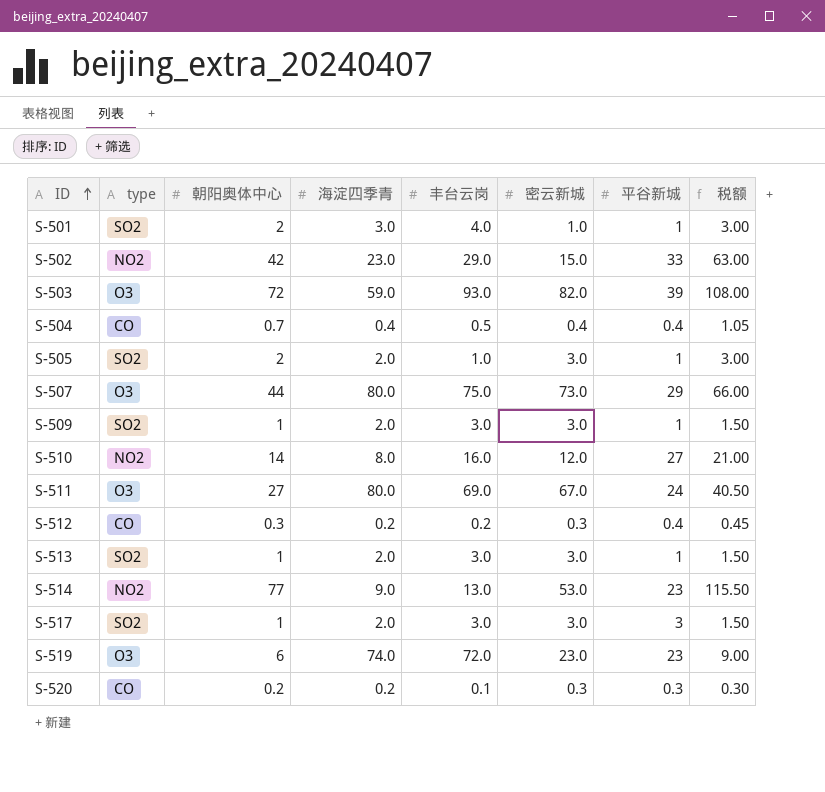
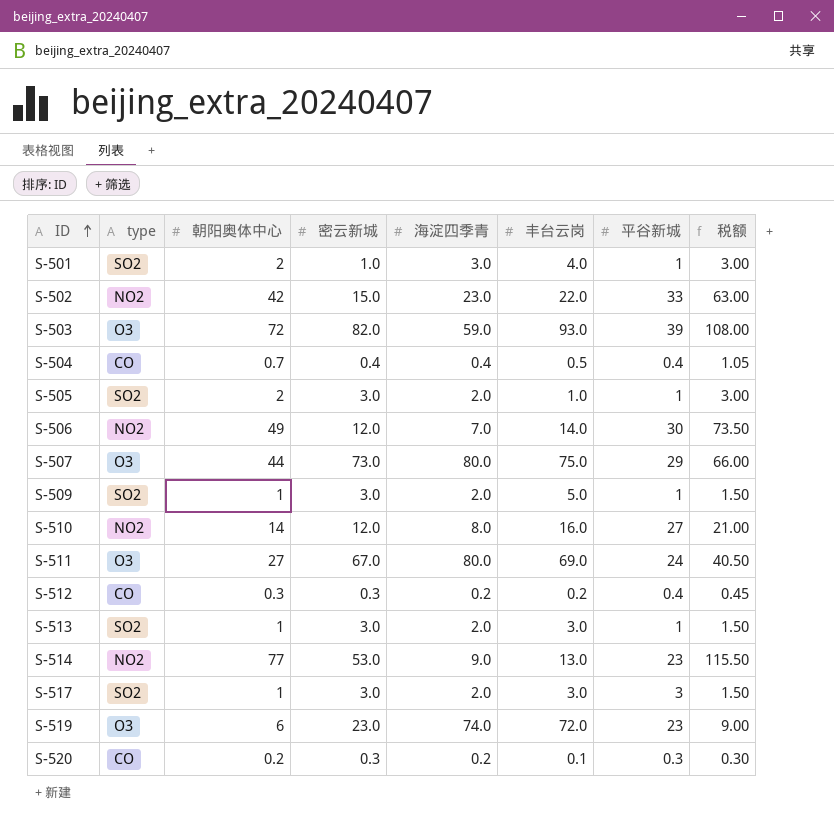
column 密云新城 | position: 6 -> 4
S-502 | 丰台云岗: 29.0 -> 22.0
row S-506: none -> NO2 | 49 | 12.0 | 7.0 | 14.0 | 30 | 73.50
S-509 | 丰台云岗: 3.0 -> 5.0

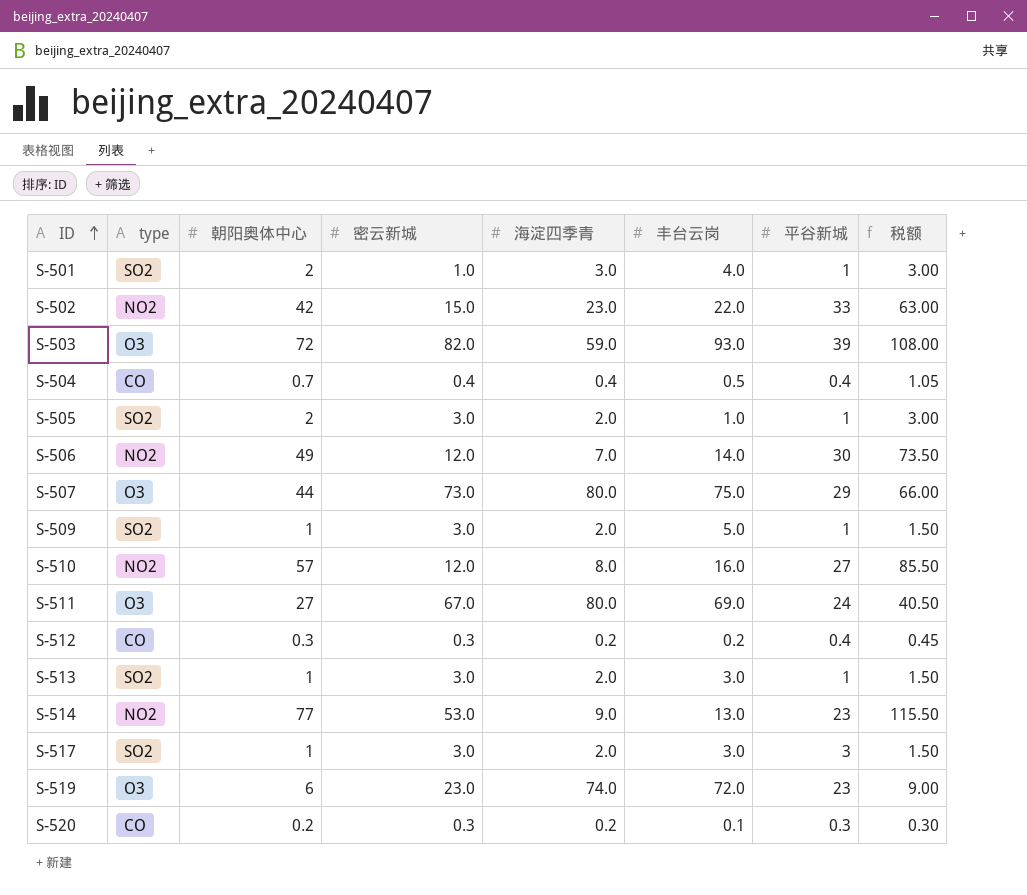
S-510 | 朝阳奥体中心: 14 -> 57
S-510 | 税额: 21.00 -> 85.50

